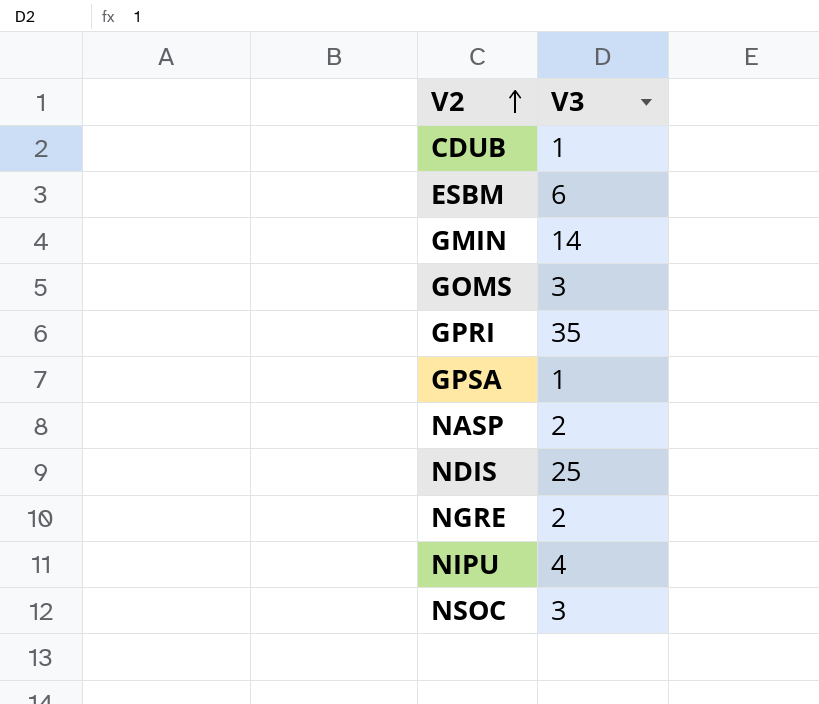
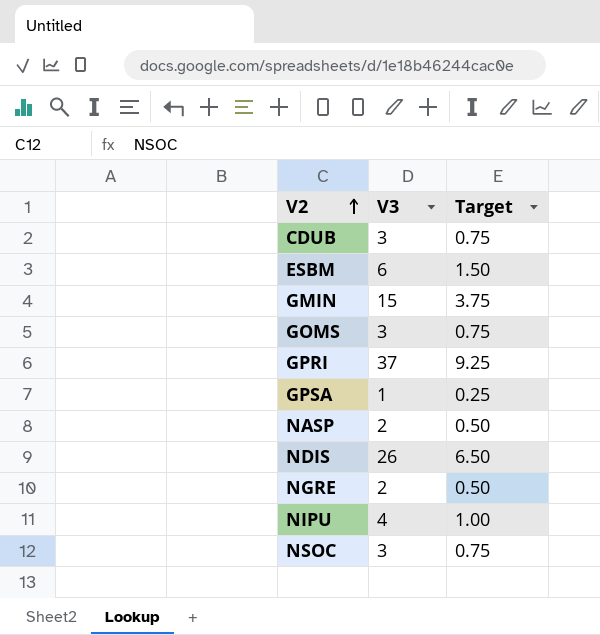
column Target | formula: none -> [V3] * 0.25
CDUB | V3: 1 -> 3
GMIN | V3: 14 -> 15
GPRI | V3: 35 -> 37
NDIS | V3: 25 -> 26

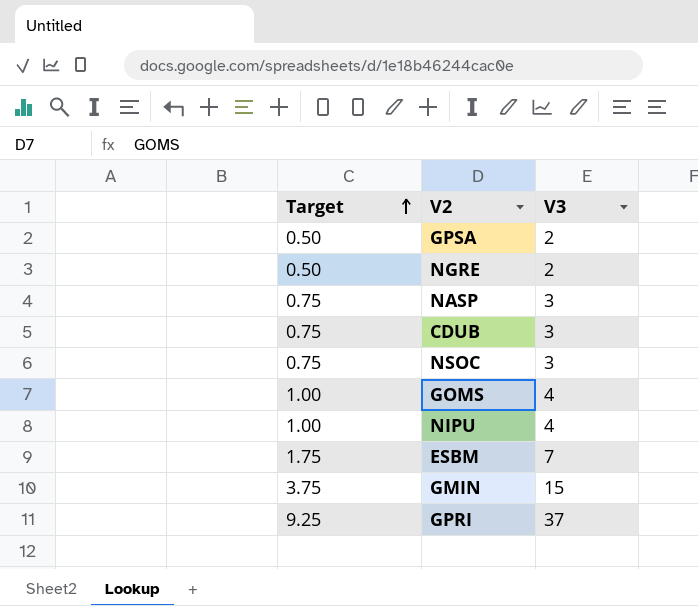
row order: V2 ascending -> Target ascending
column Target | position: 3 -> 1
row NDIS: 26 | 6.50 -> none
GPSA | Target: 0.25 -> 0.50
GPSA | V3: 1 -> 2
NASP | Target: 0.50 -> 0.75
NASP | V3: 2 -> 3
GOMS | Target: 0.75 -> 1.00
GOMS | V3: 3 -> 4
ESBM | Target: 1.50 -> 1.75
ESBM | V3: 6 -> 7

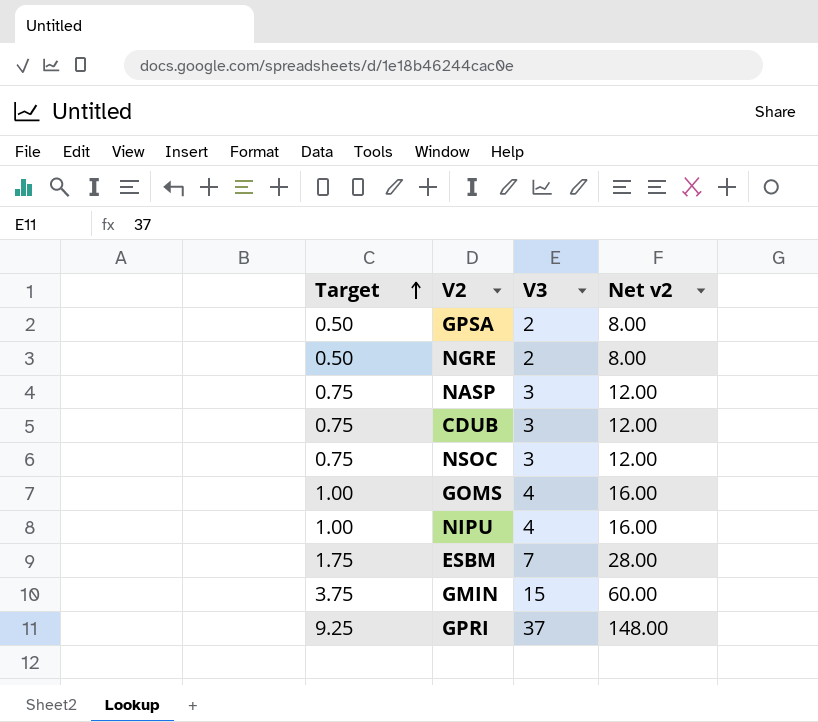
column Net v2 | formula: none -> [V3] * 4

